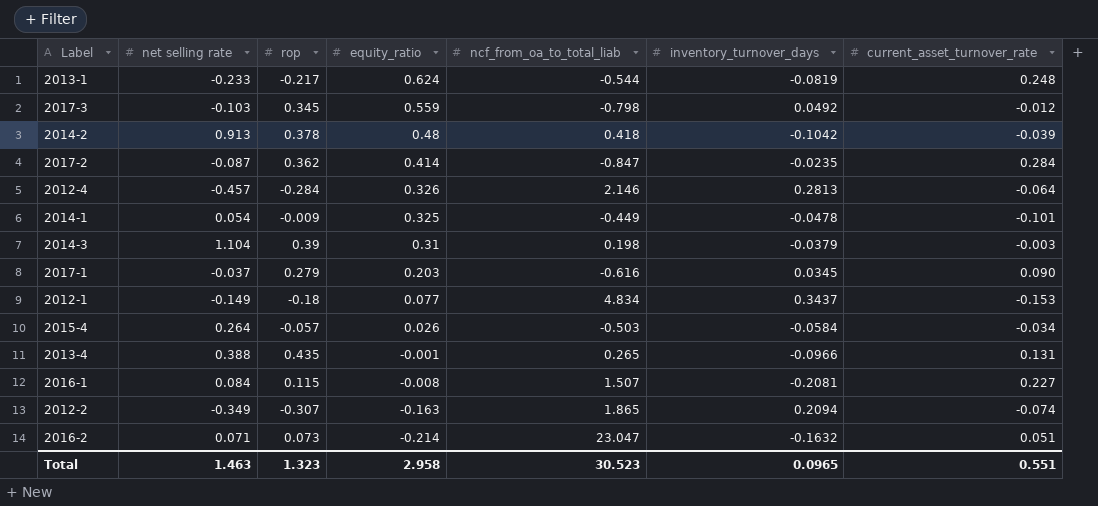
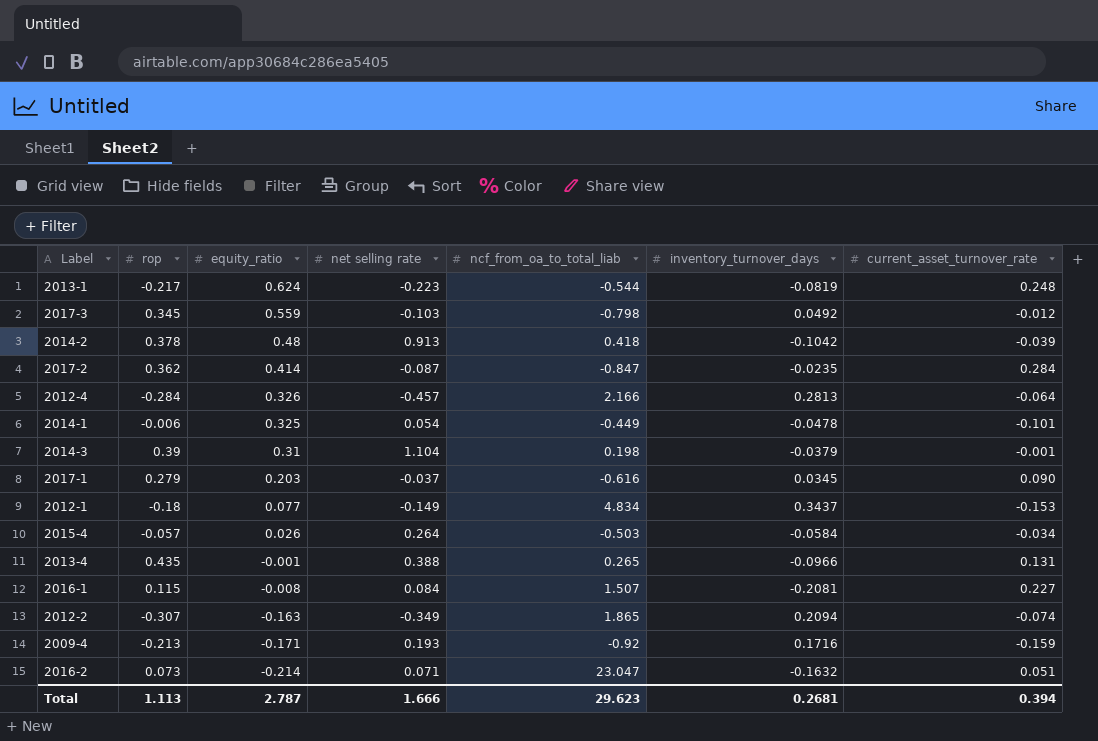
column net selling rate | position: 2 -> 4
2013-1 | net selling rate: -0.233 -> -0.223
2012-4 | ncf_from_oa_to_total_liab: 2.146 -> 2.166
2014-1 | rop: -0.009 -> -0.006
2014-3 | current_asset_turnover_rate: -0.003 -> -0.001
row 2009-4: none -> -0.213 | -0.171 | 0.193 | -0.92 | 0.1716 | -0.159
Total | rop: 1.323 -> 1.113
Total | equity_ratio: 2.958 -> 2.787
Total | net selling rate: 1.463 -> 1.666
Total | ncf_from_oa_to_total_liab: 30.523 -> 29.623
Total | inventory_turnover_days: 0.0965 -> 0.2681
Total | current_asset_turnover_rate: 0.551 -> 0.394

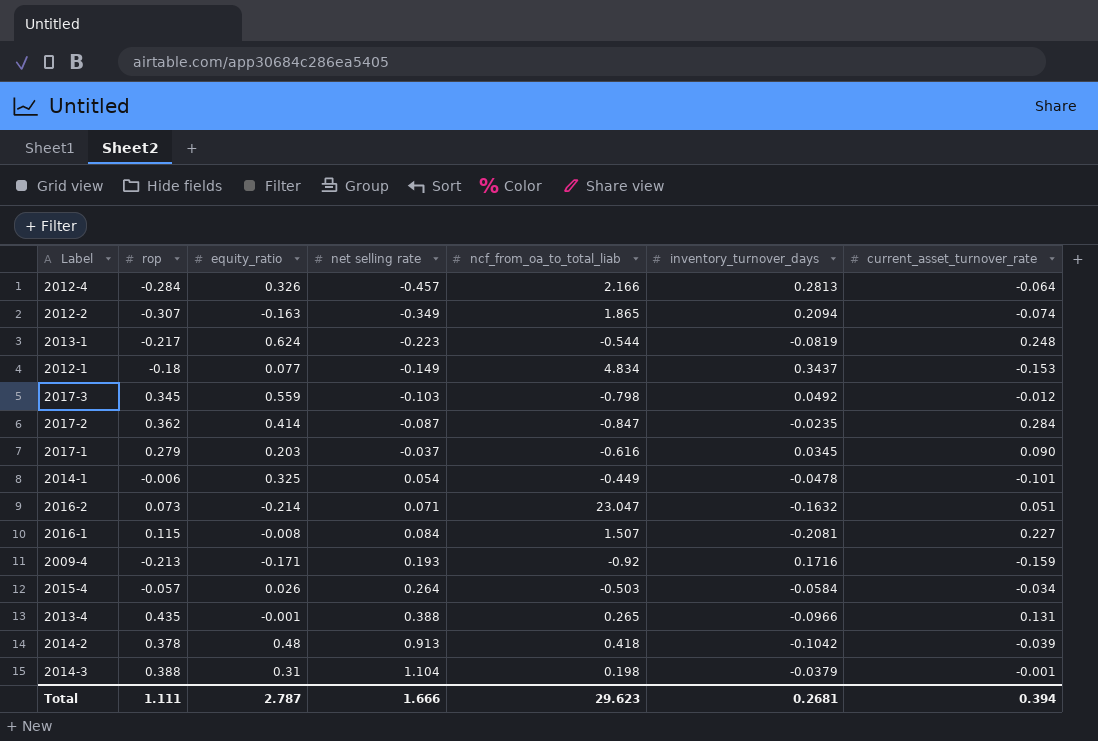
row order: equity_ratio descending -> net selling rate ascending
2014-3 | rop: 0.39 -> 0.388
Total | rop: 1.113 -> 1.111

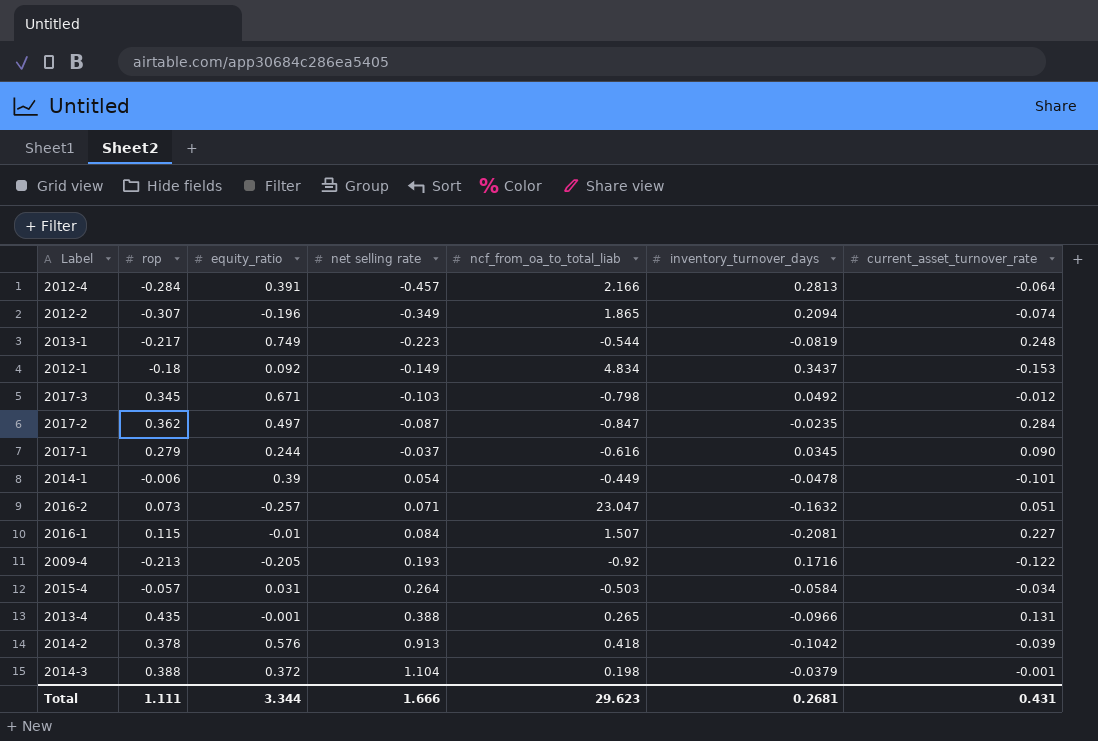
2012-4 | equity_ratio: 0.326 -> 0.391
2012-2 | equity_ratio: -0.163 -> -0.196
2013-1 | equity_ratio: 0.624 -> 0.749
2012-1 | equity_ratio: 0.077 -> 0.092
2017-3 | equity_ratio: 0.559 -> 0.671
2017-2 | equity_ratio: 0.414 -> 0.497
2017-1 | equity_ratio: 0.203 -> 0.244
2014-1 | equity_ratio: 0.325 -> 0.39
2016-2 | equity_ratio: -0.214 -> -0.257
2016-1 | equity_ratio: -0.008 -> -0.01
2009-4 | equity_ratio: -0.171 -> -0.205
2009-4 | current_asset_turnover_rate: -0.159 -> -0.122
2015-4 | equity_ratio: 0.026 -> 0.031
2014-2 | equity_ratio: 0.48 -> 0.576
2014-3 | equity_ratio: 0.31 -> 0.372
Total | equity_ratio: 2.787 -> 3.344
Total | current_asset_turnover_rate: 0.394 -> 0.431

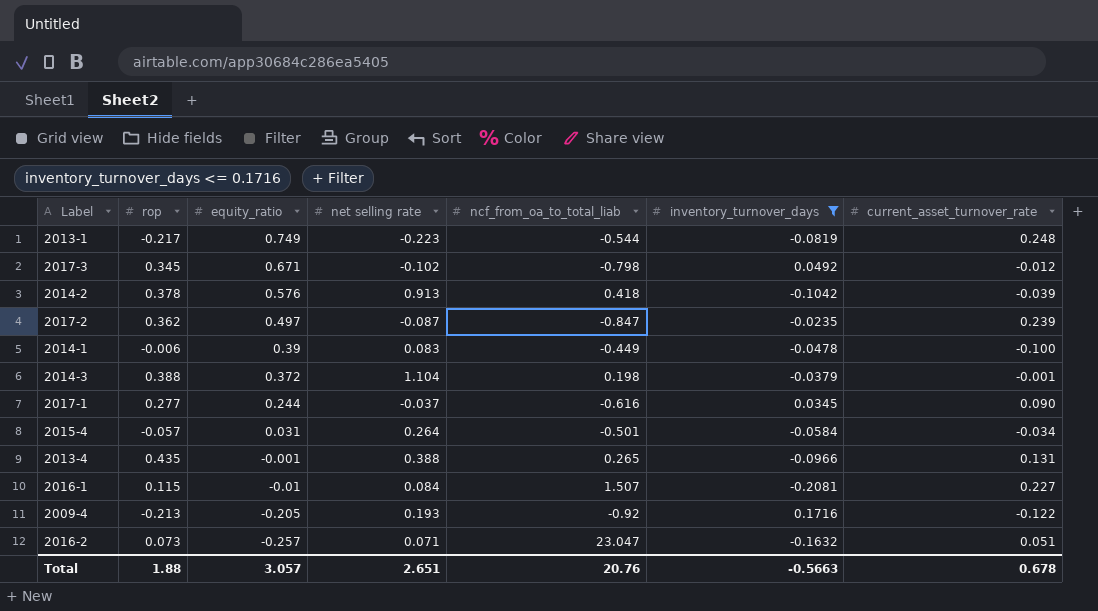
filter: none -> inventory_turnover_days <= 0.1716
row order: net selling rate ascending -> equity_ratio descending
2017-3 | net selling rate: -0.103 -> -0.102
2017-2 | current_asset_turnover_rate: 0.284 -> 0.239
2014-1 | net selling rate: 0.054 -> 0.083
2014-1 | current_asset_turnover_rate: -0.101 -> -0.100
2017-1 | rop: 0.279 -> 0.277
2015-4 | ncf_from_oa_to_total_liab: -0.503 -> -0.501
Total | rop: 1.111 -> 1.88
Total | equity_ratio: 3.344 -> 3.057
Total | net selling rate: 1.666 -> 2.651
Total | ncf_from_oa_to_total_liab: 29.623 -> 20.76
Total | inventory_turnover_days: 0.2681 -> -0.5663
Total | current_asset_turnover_rate: 0.431 -> 0.678

